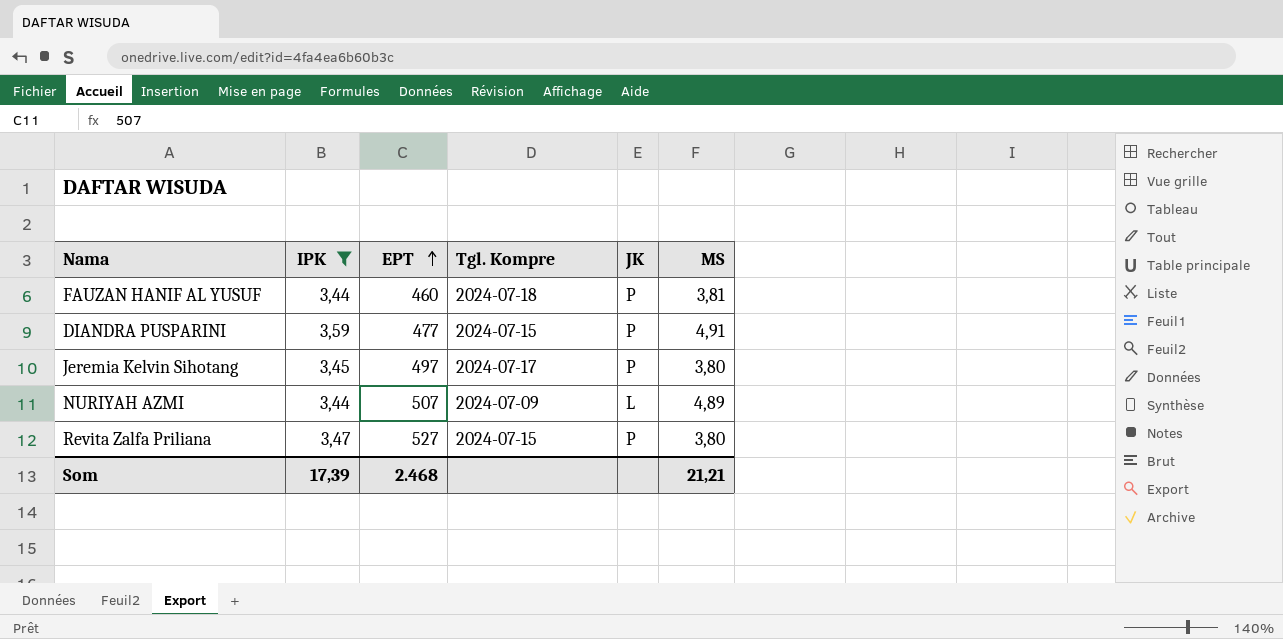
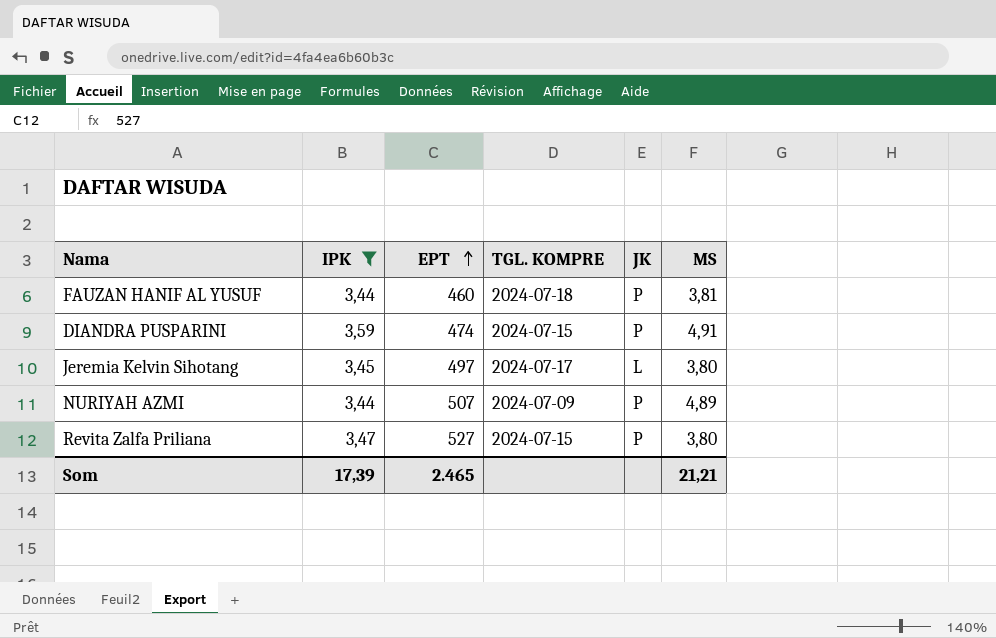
column name: Tgl. Kompre -> TGL. KOMPRE
DIANDRA PUSPARINI | EPT: 477 -> 474
Jeremia Kelvin Sihotang | JK: P -> L
NURIYAH AZMI | JK: L -> P
Som | EPT: 2.468 -> 2.465

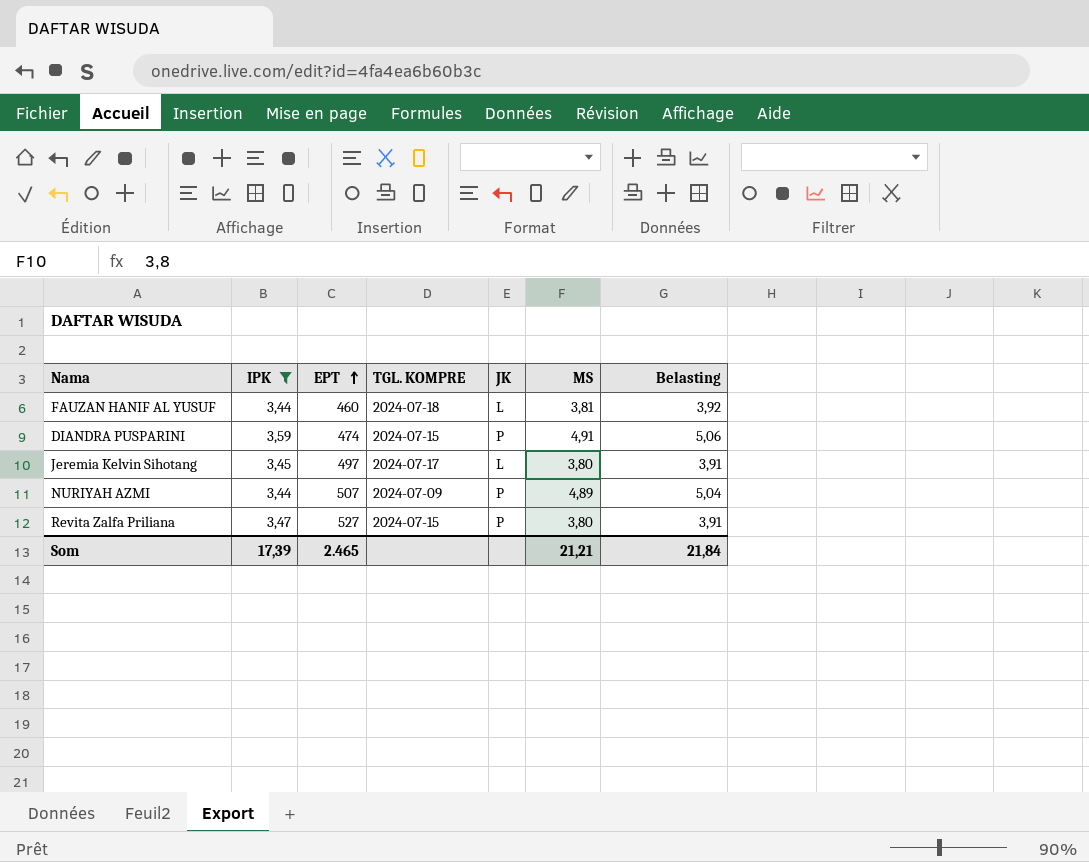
column Belasting | formula: none -> [MS] * 1,03
FAUZAN HANIF AL YUSUF | JK: P -> L

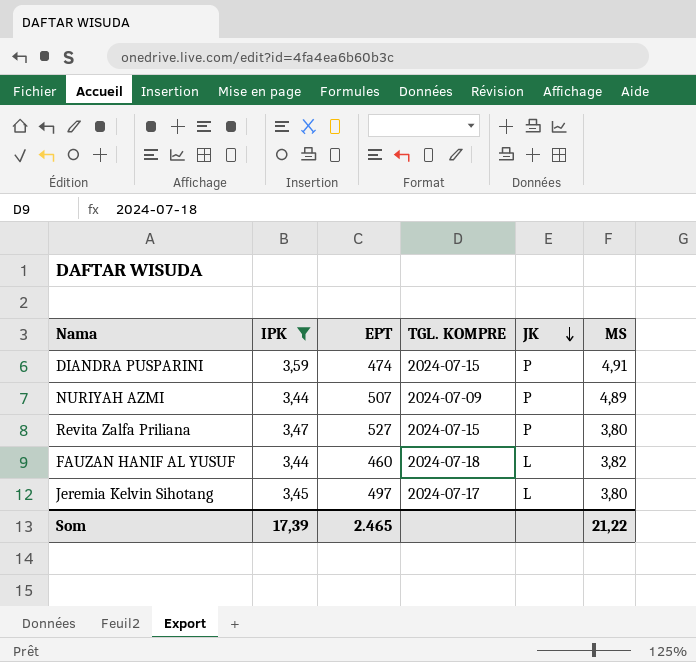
row order: EPT ascending -> JK descending
column Belasting | formula: [MS] * 1,03 -> none
FAUZAN HANIF AL YUSUF | MS: 3,81 -> 3,82
Som | MS: 21,21 -> 21,22

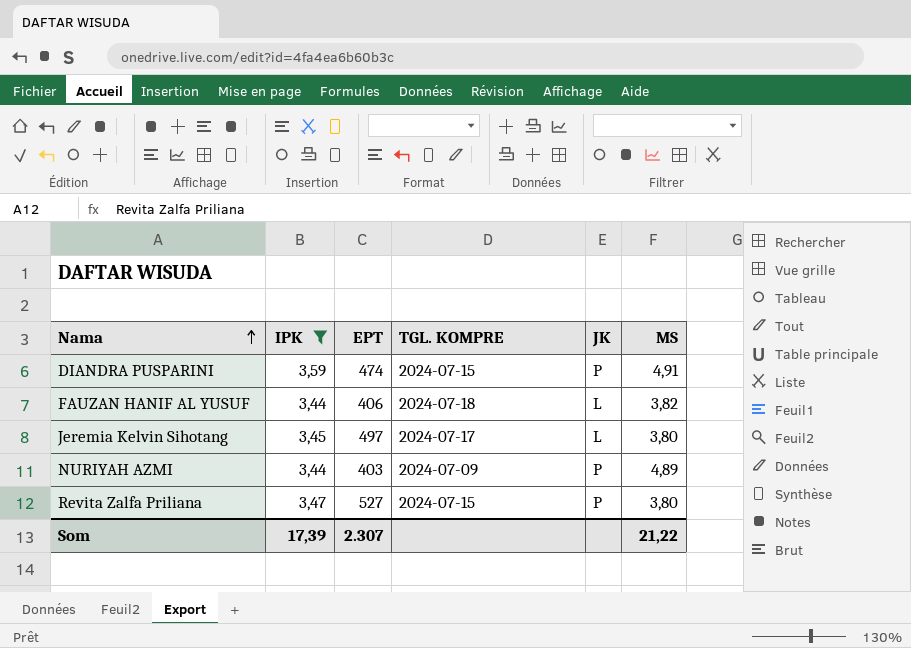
row order: JK descending -> Nama ascending
FAUZAN HANIF AL YUSUF | EPT: 460 -> 406
NURIYAH AZMI | EPT: 507 -> 403
Som | EPT: 2.465 -> 2.307

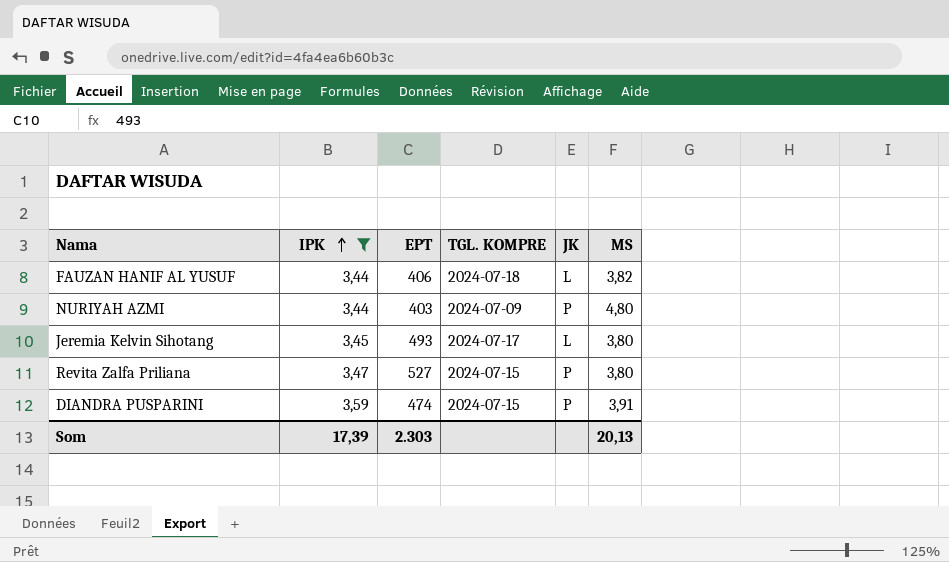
row order: Nama ascending -> IPK ascending
NURIYAH AZMI | MS: 4,89 -> 4,80
Jeremia Kelvin Sihotang | EPT: 497 -> 493
DIANDRA PUSPARINI | MS: 4,91 -> 3,91
Som | EPT: 2.307 -> 2.303
Som | MS: 21,22 -> 20,13

